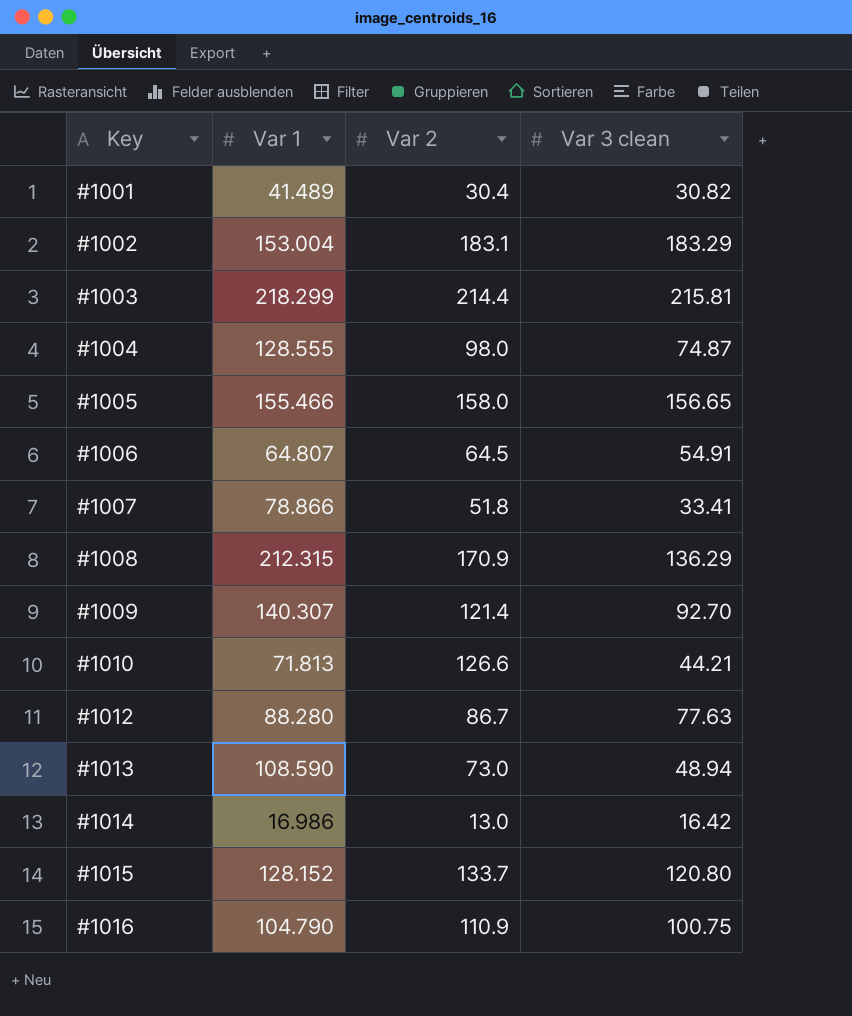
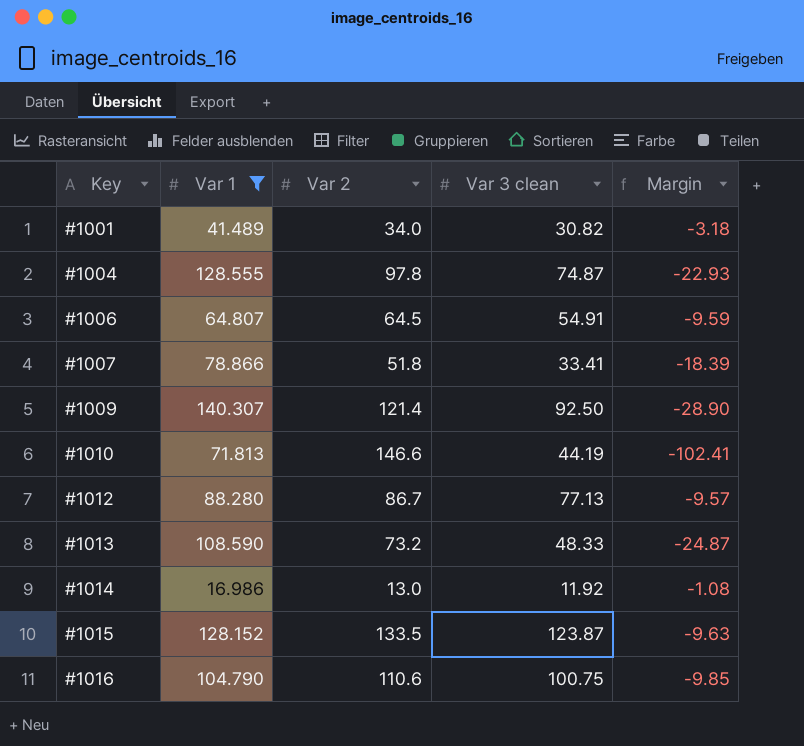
filter: none -> Var 1 <= 140.307
column Margin | formula: none -> [Var 3 clean] - [Var 2]
#1001 | Var 2: 30.4 -> 34.0
#1004 | Var 2: 98.0 -> 97.8
#1009 | Var 3 clean: 92.70 -> 92.50
#1010 | Var 2: 126.6 -> 146.6
#1010 | Var 3 clean: 44.21 -> 44.19
#1012 | Var 3 clean: 77.63 -> 77.13
#1013 | Var 2: 73.0 -> 73.2
#1013 | Var 3 clean: 48.94 -> 48.33
#1014 | Var 3 clean: 16.42 -> 11.92
#1015 | Var 2: 133.7 -> 133.5
#1015 | Var 3 clean: 120.80 -> 123.87
#1016 | Var 2: 110.9 -> 110.6

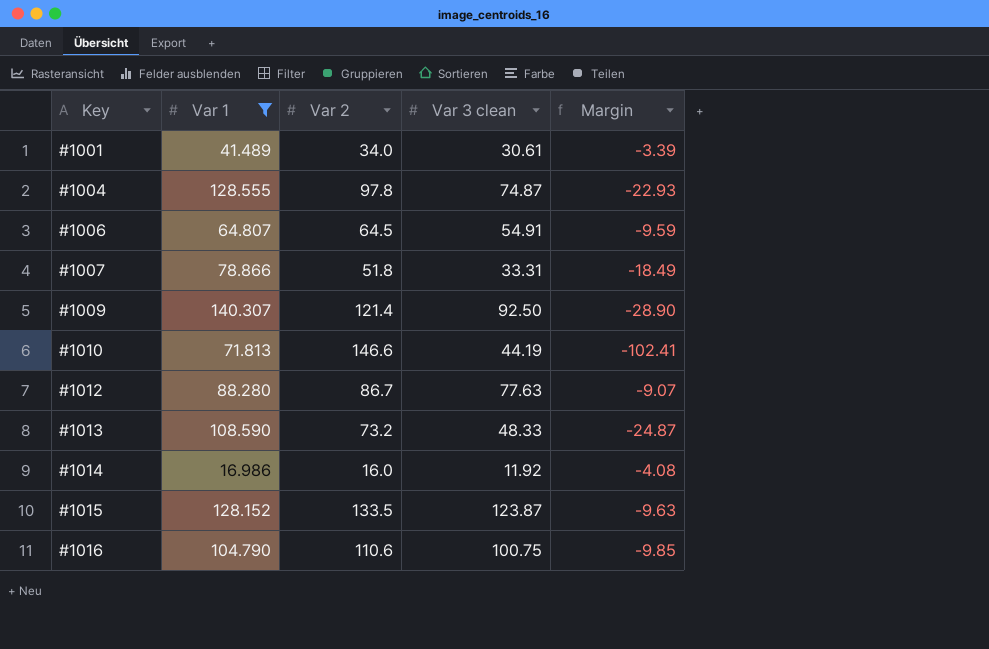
#1001 | Var 3 clean: 30.82 -> 30.61
#1001 | Margin: -3.18 -> -3.39
#1007 | Var 3 clean: 33.41 -> 33.31
#1007 | Margin: -18.39 -> -18.49
#1012 | Var 3 clean: 77.13 -> 77.63
#1012 | Margin: -9.57 -> -9.07
#1014 | Var 2: 13.0 -> 16.0
#1014 | Margin: -1.08 -> -4.08

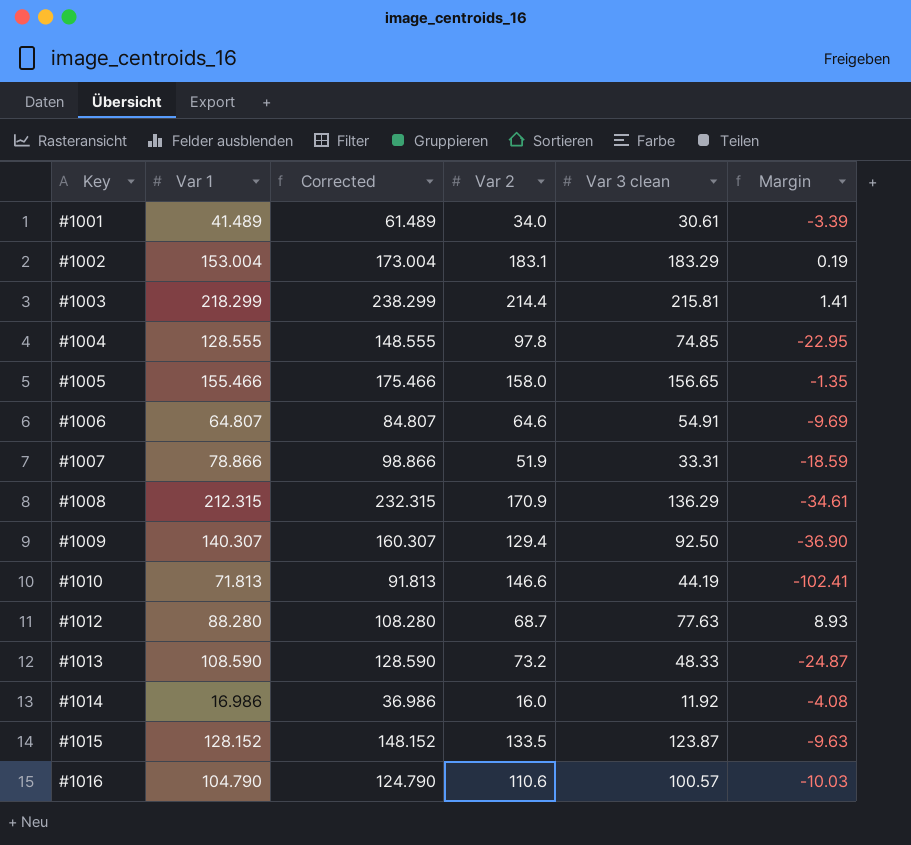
filter: Var 1 <= 140.307 -> none
column Corrected | formula: none -> [Var 1] + 20
#1004 | Var 3 clean: 74.87 -> 74.85
#1004 | Margin: -22.93 -> -22.95
#1006 | Var 2: 64.5 -> 64.6
#1006 | Margin: -9.59 -> -9.69
#1007 | Var 2: 51.8 -> 51.9
#1007 | Margin: -18.49 -> -18.59
#1009 | Var 2: 121.4 -> 129.4
#1009 | Margin: -28.90 -> -36.90
#1012 | Var 2: 86.7 -> 68.7
#1012 | Margin: -9.07 -> 8.93
#1016 | Var 3 clean: 100.75 -> 100.57
#1016 | Margin: -9.85 -> -10.03

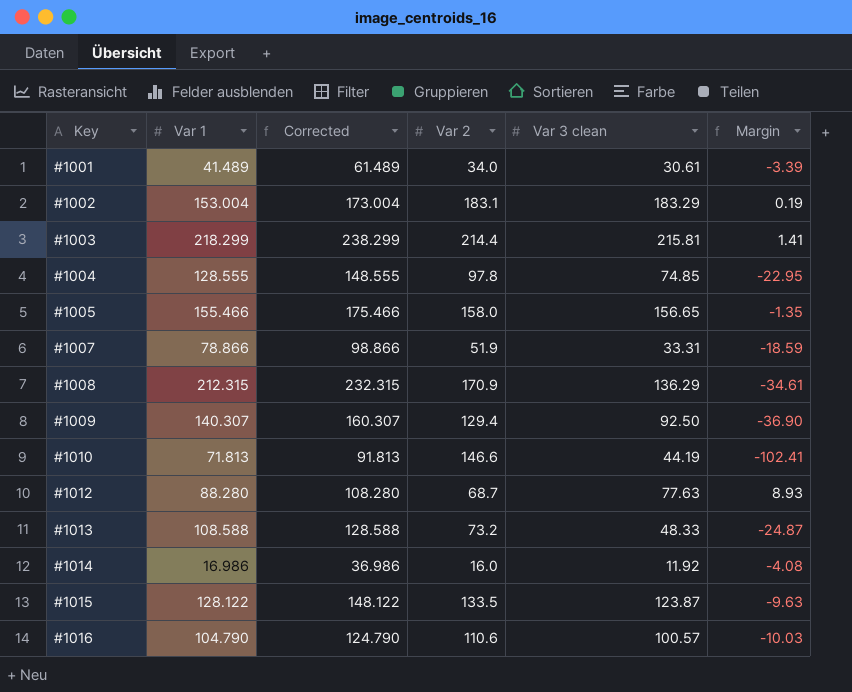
row #1006: 64.807 | 84.807 | 64.6 | 54.91 | -9.69 -> none
#1013 | Var 1: 108.590 -> 108.588
#1013 | Corrected: 128.590 -> 128.588
#1015 | Var 1: 128.152 -> 128.122
#1015 | Corrected: 148.152 -> 148.122

